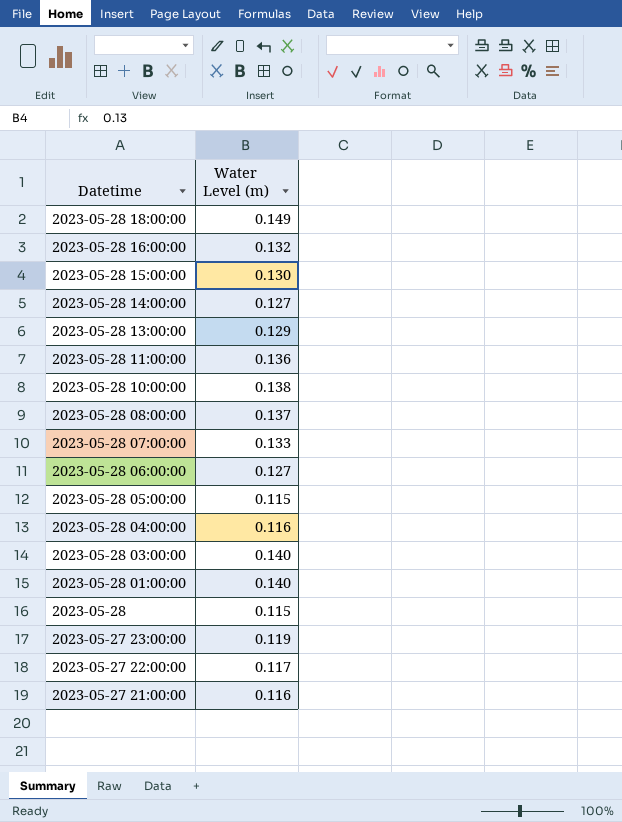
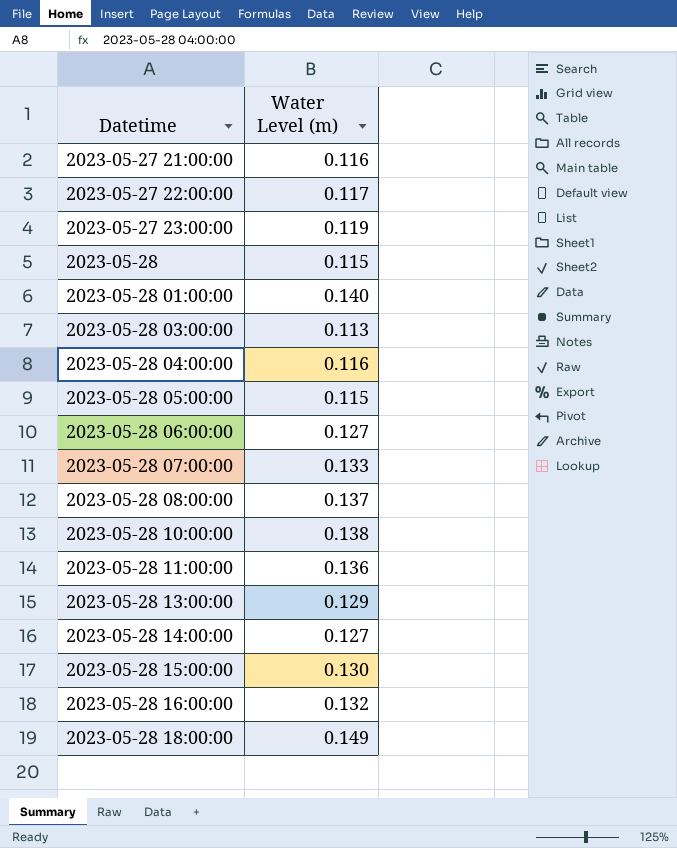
row order: Datetime descending -> Datetime ascending
2023-05-28 03:00:00 | Water Level (m): 0.140 -> 0.113

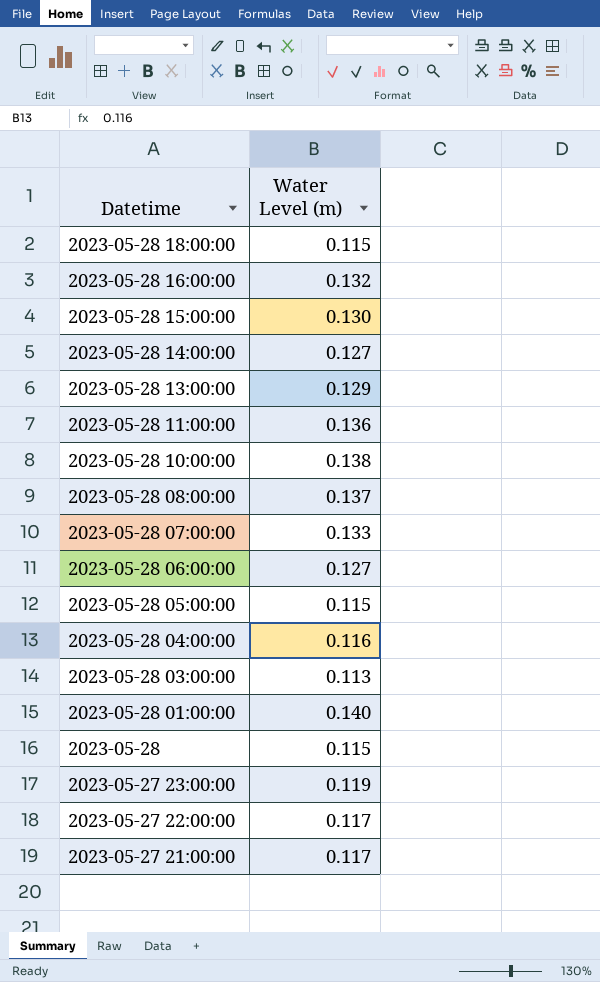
row order: Datetime ascending -> Datetime descending
2023-05-28 18:00:00 | Water Level (m): 0.149 -> 0.115
2023-05-27 21:00:00 | Water Level (m): 0.116 -> 0.117

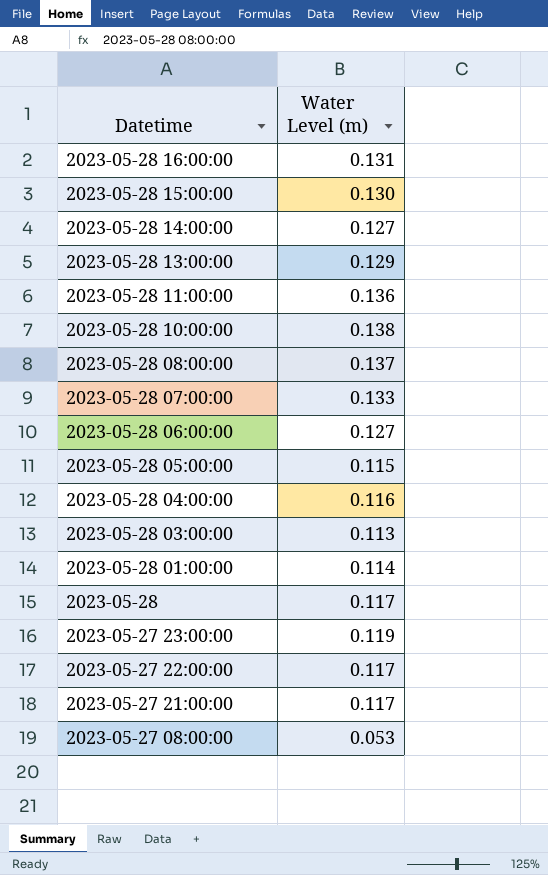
row 2023-05-28 18:00:00: 0.115 -> none
2023-05-28 16:00:00 | Water Level (m): 0.132 -> 0.131
2023-05-28 01:00:00 | Water Level (m): 0.140 -> 0.114
2023-05-28 | Water Level (m): 0.115 -> 0.117
row 2023-05-27 08:00:00: none -> 0.053

